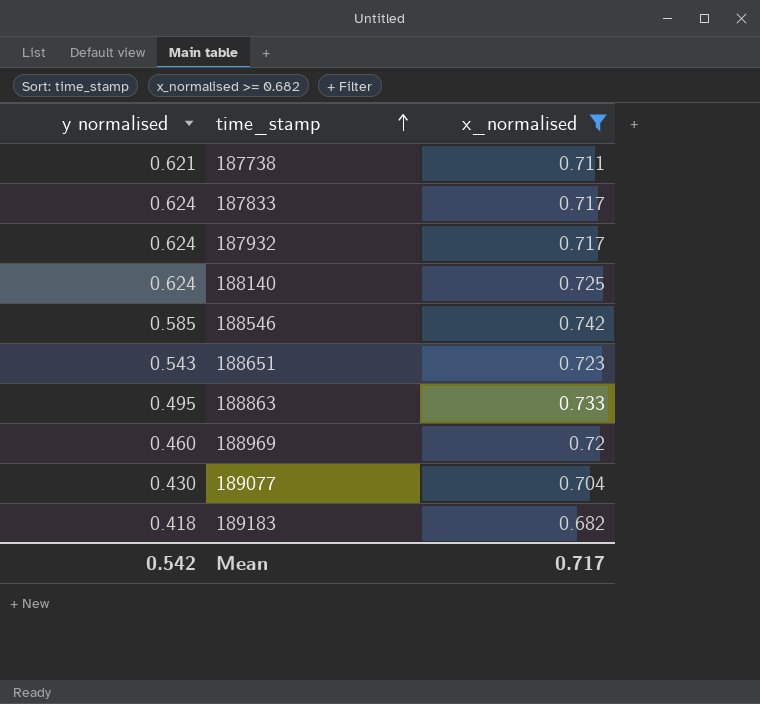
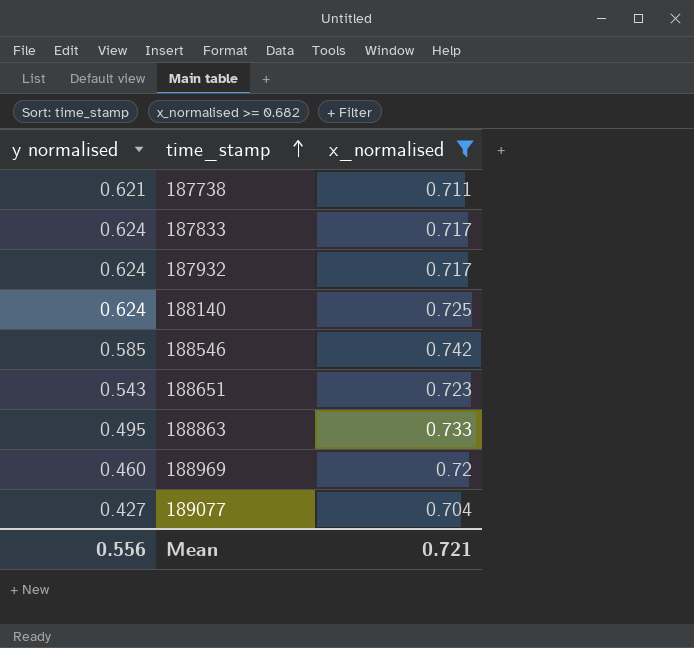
row 189183: 0.418 | 0.682 -> none
189077 | y normalised: 0.430 -> 0.427
Mean | y normalised: 0.542 -> 0.556
Mean | x_normalised: 0.717 -> 0.721

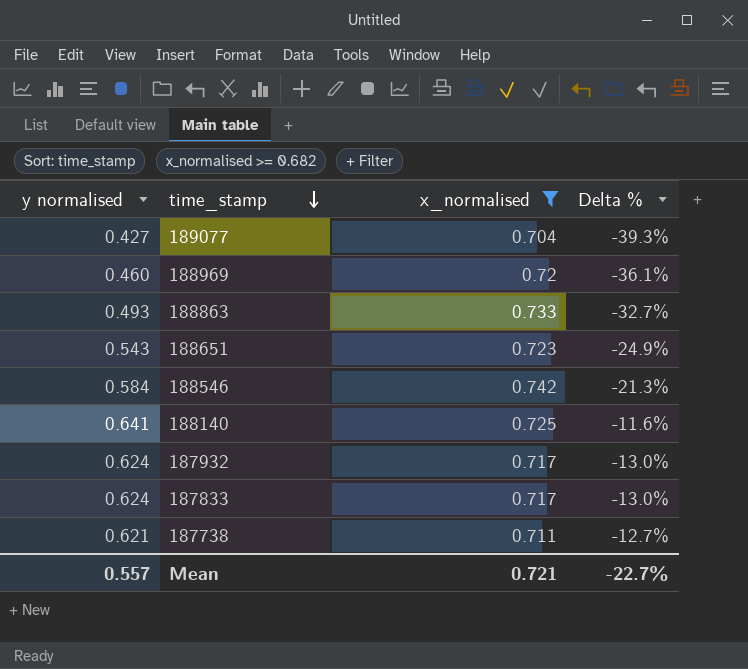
row order: time_stamp ascending -> time_stamp descending
column Delta % | formula: none -> ([y normalised] - [x_normalised]) / [x_normalised]
188863 | y normalised: 0.495 -> 0.493
188546 | y normalised: 0.585 -> 0.584
188140 | y normalised: 0.624 -> 0.641
Mean | y normalised: 0.556 -> 0.557

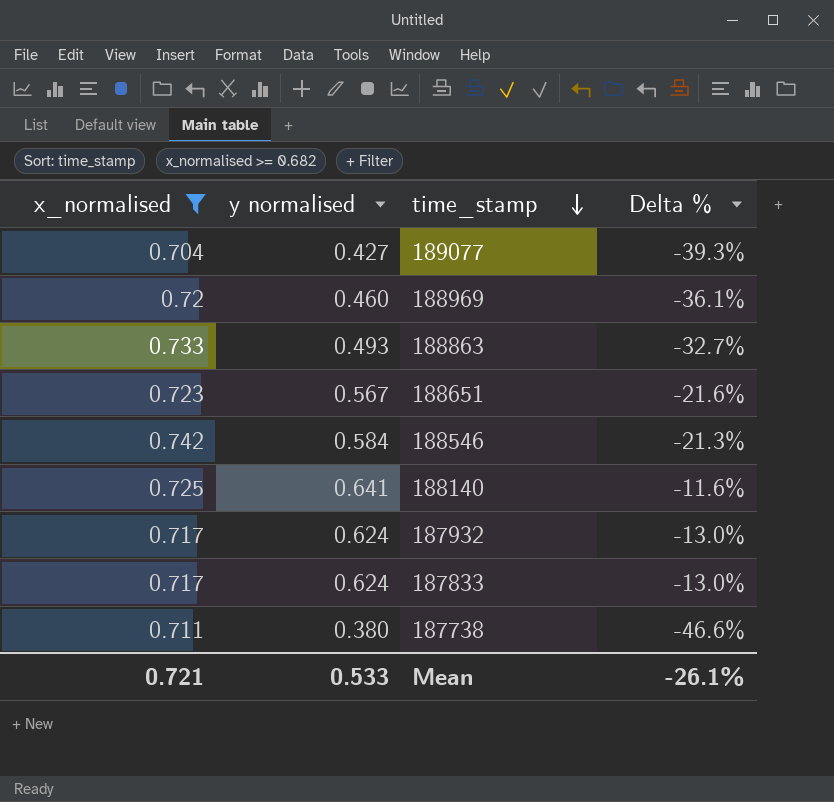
column x_normalised | position: 3 -> 1
188651 | y normalised: 0.543 -> 0.567
188651 | Delta %: -24.9% -> -21.6%
187738 | y normalised: 0.621 -> 0.380
187738 | Delta %: -12.7% -> -46.6%
Mean | y normalised: 0.557 -> 0.533
Mean | Delta %: -22.7% -> -26.1%

